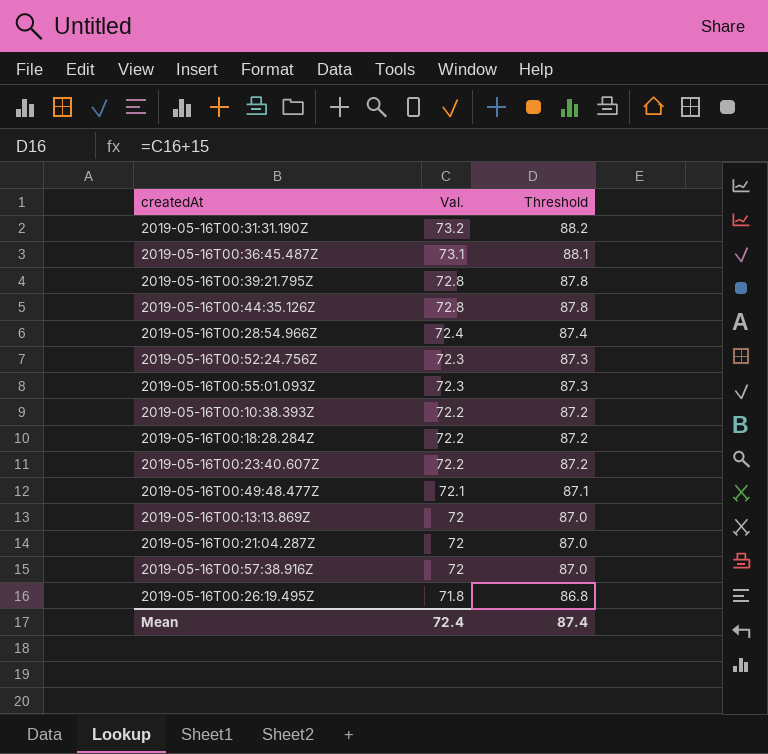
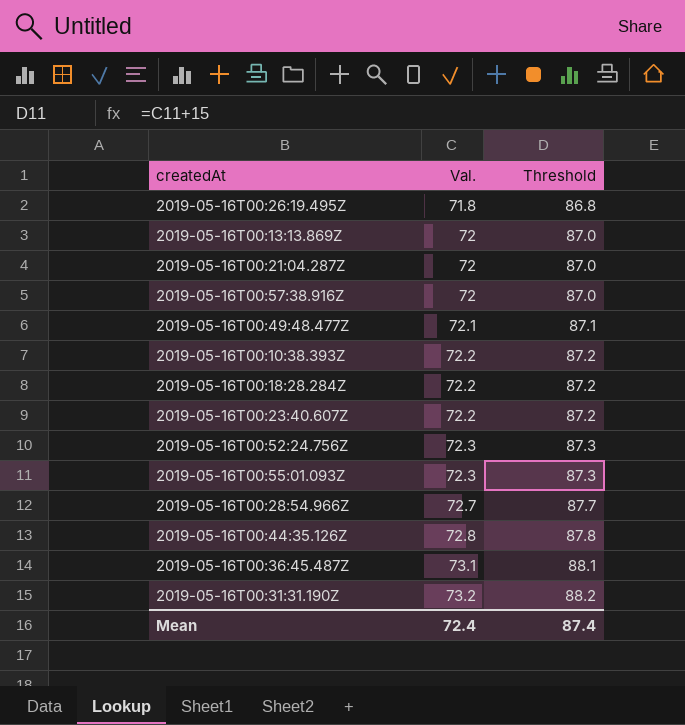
row order: Val. descending -> Val. ascending
row 2019-05-16T00:39:21.795Z: 72.8 | 87.8 -> none
2019-05-16T00:28:54.966Z | Val.: 72.4 -> 72.7
2019-05-16T00:28:54.966Z | Threshold: 87.4 -> 87.7

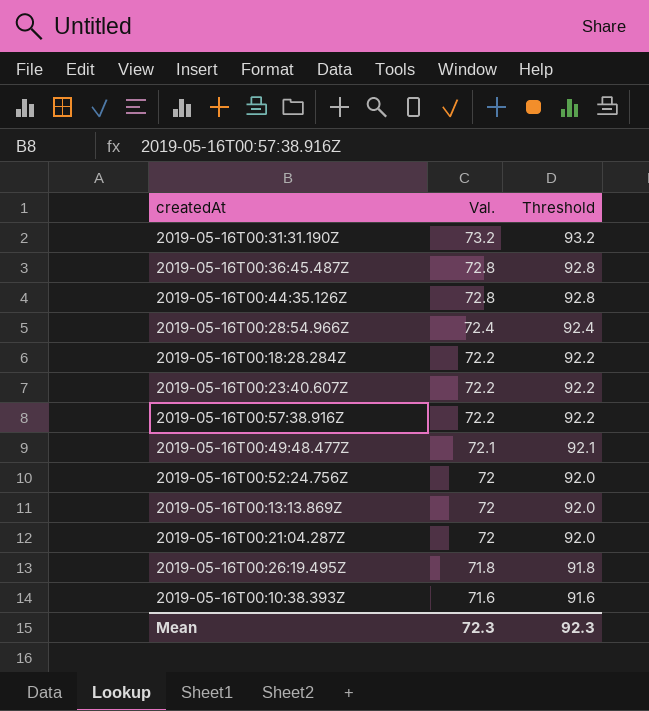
row order: Val. ascending -> Val. descending
column Threshold | formula: [Val.] + 15 -> [Val.] + 20
row 2019-05-16T00:55:01.093Z: 72.3 | 87.3 -> none
2019-05-16T00:36:45.487Z | Val.: 73.1 -> 72.8
2019-05-16T00:28:54.966Z | Val.: 72.7 -> 72.4
2019-05-16T00:57:38.916Z | Val.: 72 -> 72.2
2019-05-16T00:52:24.756Z | Val.: 72.3 -> 72
2019-05-16T00:10:38.393Z | Val.: 72.2 -> 71.6
Mean | Val.: 72.4 -> 72.3
Mean | Threshold: 87.4 -> 92.3

